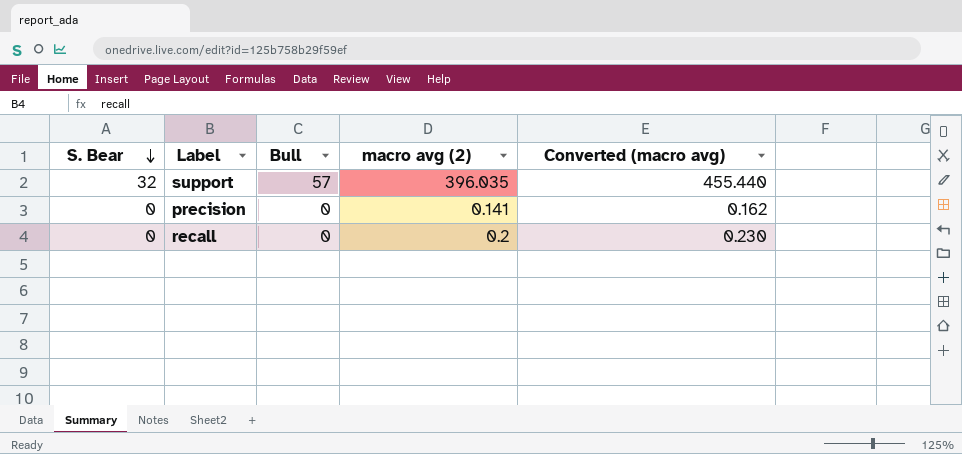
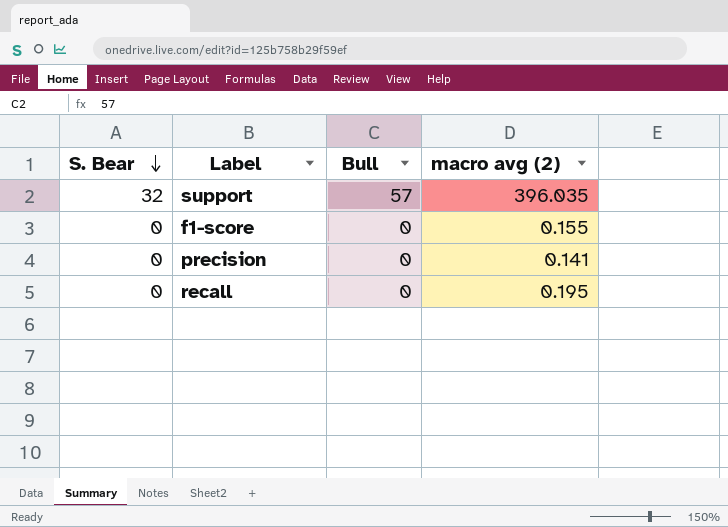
column Converted (macro avg) | formula: [macro avg (2)] * 1.15 -> none
row f1-score: none -> 0 | 0 | 0.155
recall | macro avg (2): 0.2 -> 0.195

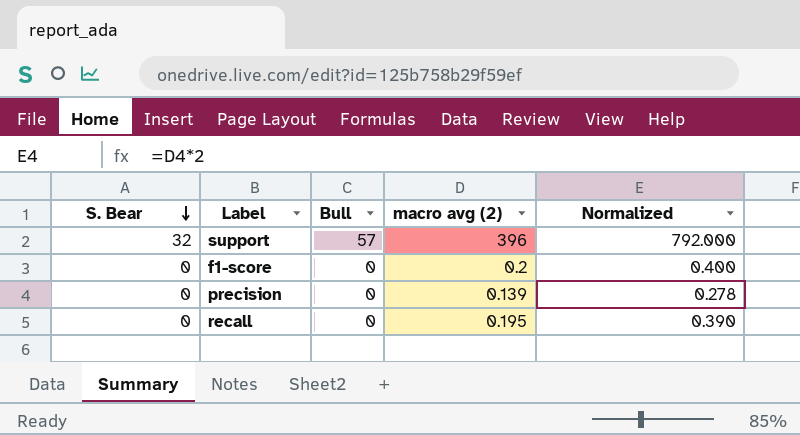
column Normalized | formula: none -> [macro avg (2)] * 2
support | macro avg (2): 396.035 -> 396
f1-score | macro avg (2): 0.155 -> 0.2
precision | macro avg (2): 0.141 -> 0.139

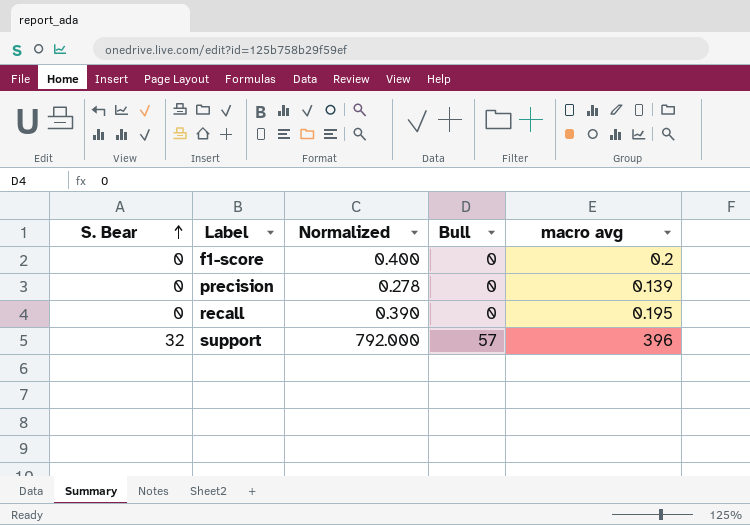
row order: S. Bear descending -> S. Bear ascending
column Normalized | position: 5 -> 3
column name: macro avg (2) -> macro avg

